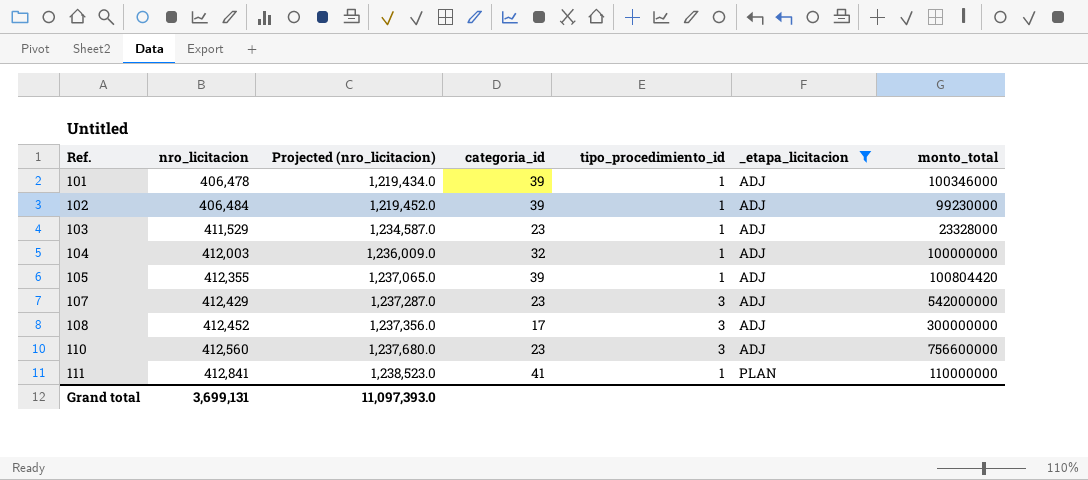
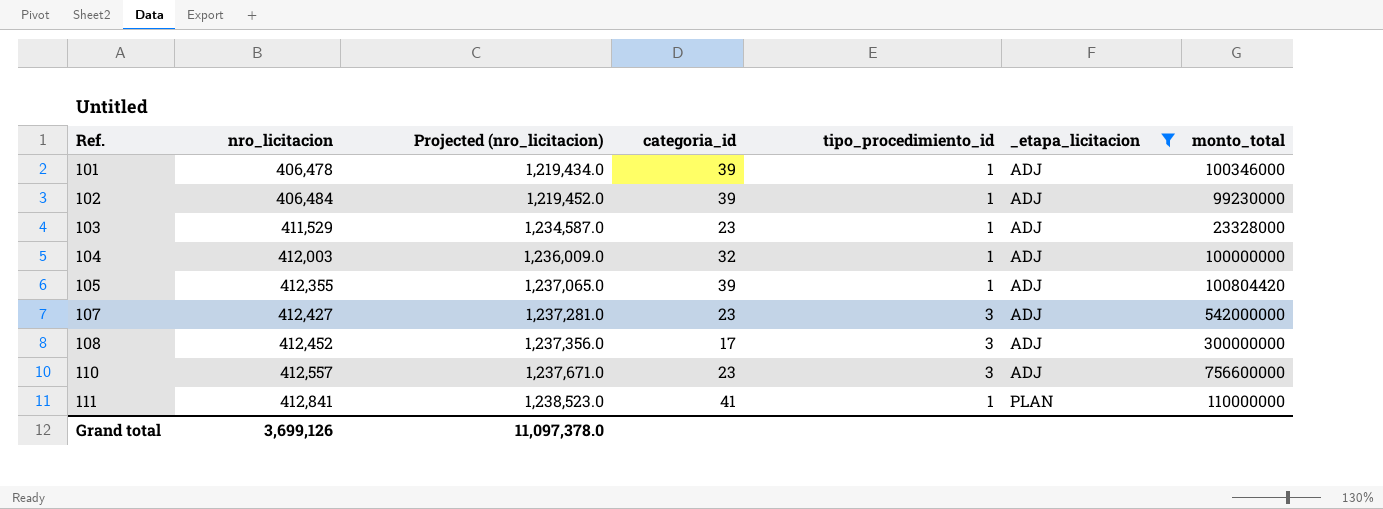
107 | nro_licitacion: 412,429 -> 412,427
107 | Projected (nro_licitacion): 1,237,287.0 -> 1,237,281.0
110 | nro_licitacion: 412,560 -> 412,557
110 | Projected (nro_licitacion): 1,237,680.0 -> 1,237,671.0
Grand total | nro_licitacion: 3,699,131 -> 3,699,126
Grand total | Projected (nro_licitacion): 11,097,393.0 -> 11,097,378.0

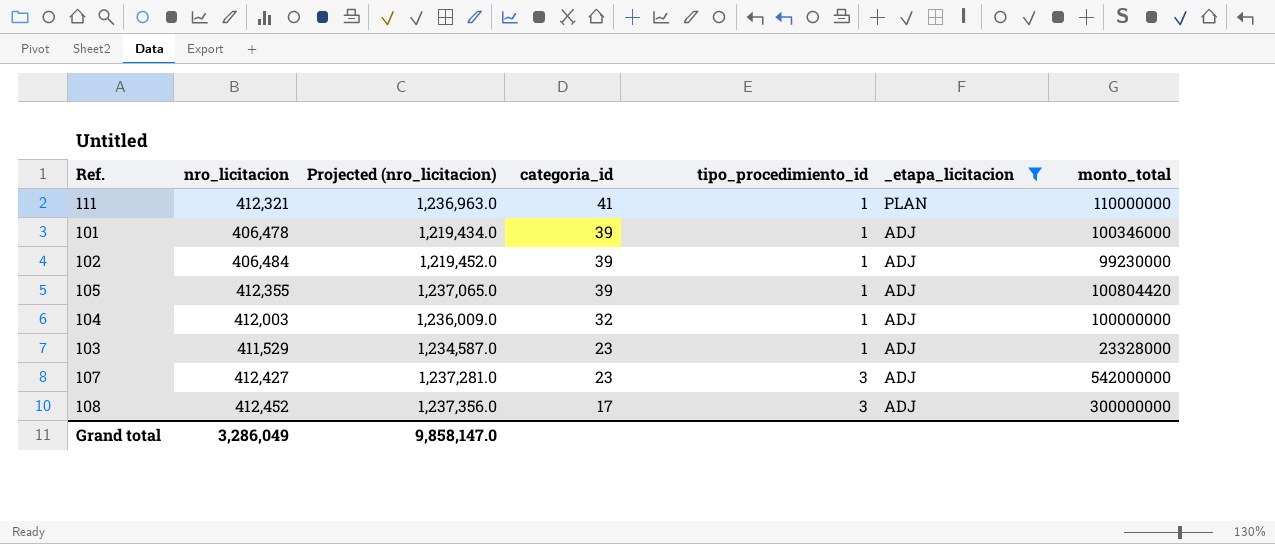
row order: Ref. ascending -> categoria_id descending
row 110: 412,557 | 1,237,671.0 | 23 | 3 | ADJ | 756600000 -> none
111 | nro_licitacion: 412,841 -> 412,321
111 | Projected (nro_licitacion): 1,238,523.0 -> 1,236,963.0
Grand total | nro_licitacion: 3,699,126 -> 3,286,049
Grand total | Projected (nro_licitacion): 11,097,378.0 -> 9,858,147.0

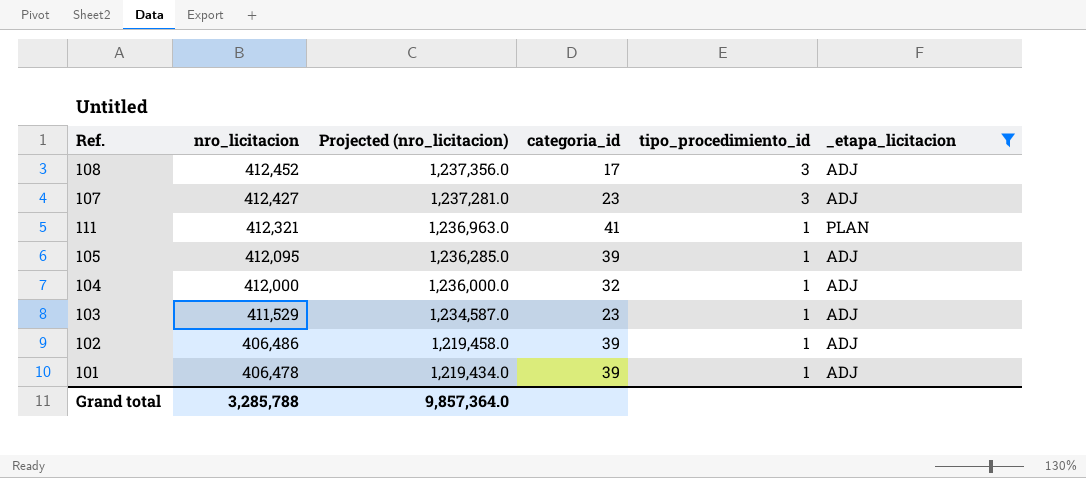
row order: categoria_id descending -> nro_licitacion descending
column monto_total | position: 7 -> none
105 | nro_licitacion: 412,355 -> 412,095
105 | Projected (nro_licitacion): 1,237,065.0 -> 1,236,285.0
104 | nro_licitacion: 412,003 -> 412,000
104 | Projected (nro_licitacion): 1,236,009.0 -> 1,236,000.0
102 | nro_licitacion: 406,484 -> 406,486
102 | Projected (nro_licitacion): 1,219,452.0 -> 1,219,458.0
Grand total | nro_licitacion: 3,286,049 -> 3,285,788
Grand total | Projected (nro_licitacion): 9,858,147.0 -> 9,857,364.0

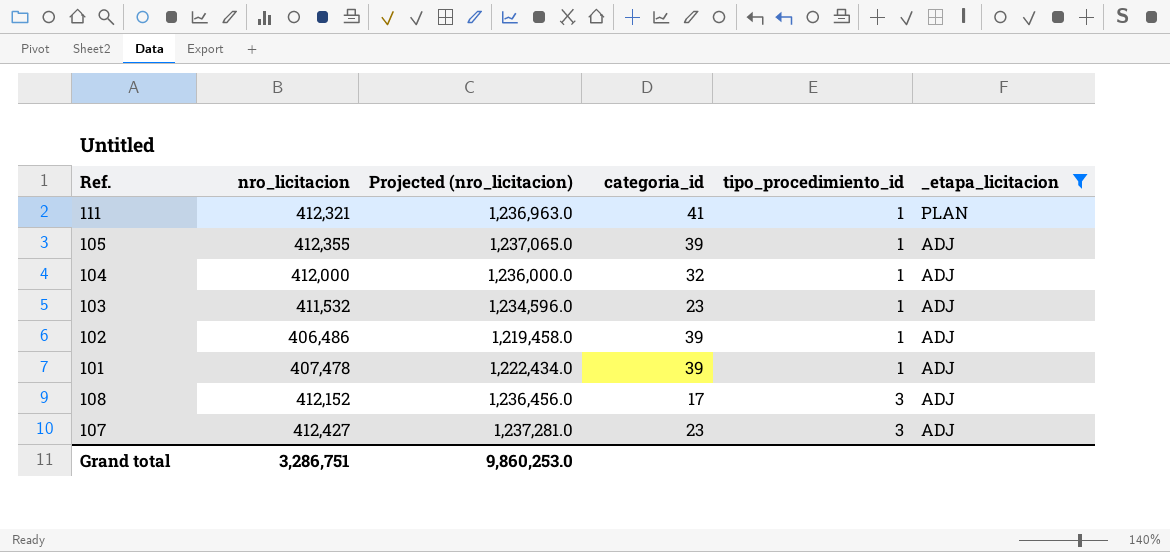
row order: nro_licitacion descending -> tipo_procedimiento_id ascending
105 | nro_licitacion: 412,095 -> 412,355
105 | Projected (nro_licitacion): 1,236,285.0 -> 1,237,065.0
103 | nro_licitacion: 411,529 -> 411,532
103 | Projected (nro_licitacion): 1,234,587.0 -> 1,234,596.0
101 | nro_licitacion: 406,478 -> 407,478
101 | Projected (nro_licitacion): 1,219,434.0 -> 1,222,434.0
108 | nro_licitacion: 412,452 -> 412,152
108 | Projected (nro_licitacion): 1,237,356.0 -> 1,236,456.0
Grand total | nro_licitacion: 3,285,788 -> 3,286,751
Grand total | Projected (nro_licitacion): 9,857,364.0 -> 9,860,253.0

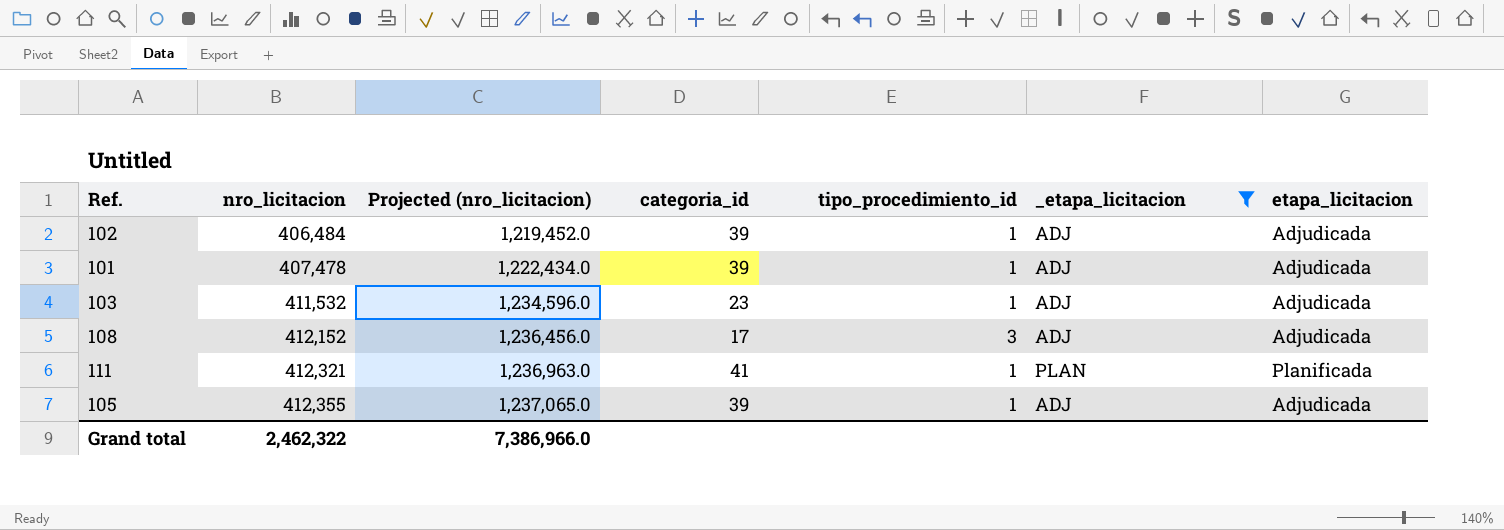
row order: tipo_procedimiento_id ascending -> nro_licitacion ascending
column etapa_licitacion | position: none -> 7
row 104: 412,000 | 1,236,000.0 | 32 | 1 | ADJ -> none
row 107: 412,427 | 1,237,281.0 | 23 | 3 | ADJ -> none
102 | nro_licitacion: 406,486 -> 406,484
102 | Projected (nro_licitacion): 1,219,458.0 -> 1,219,452.0
Grand total | nro_licitacion: 3,286,751 -> 2,462,322
Grand total | Projected (nro_licitacion): 9,860,253.0 -> 7,386,966.0

